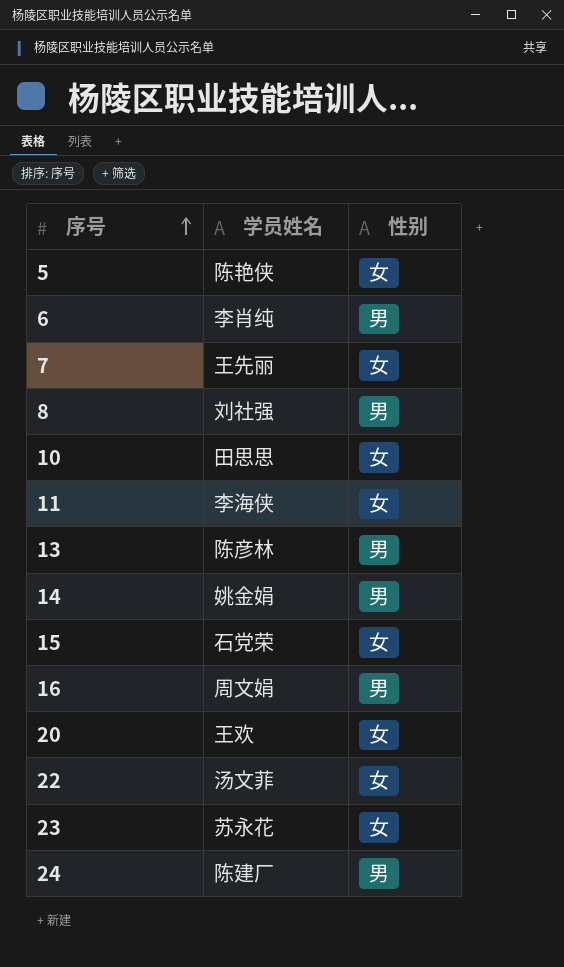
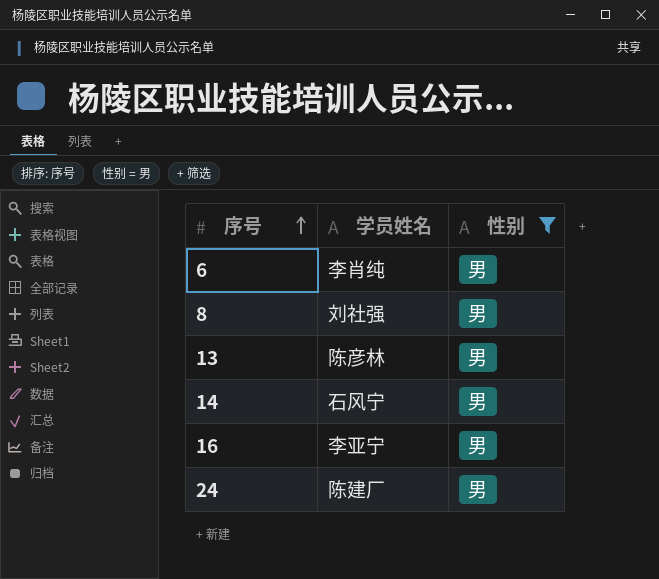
filter: none -> 性别 = 男
14 | 学员姓名: 姚金娟 -> 石风宁
16 | 学员姓名: 周文娟 -> 李亚宁

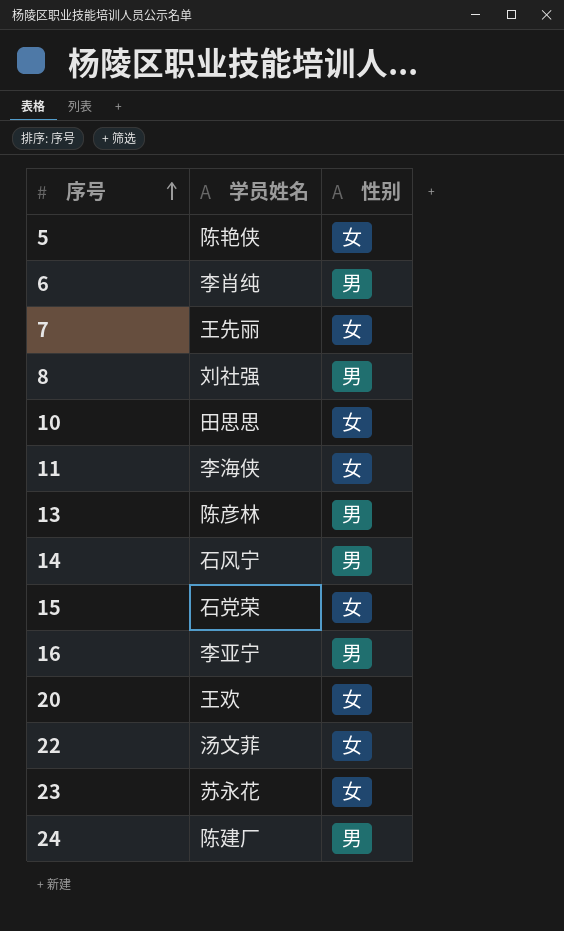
filter: 性别 = 男 -> none

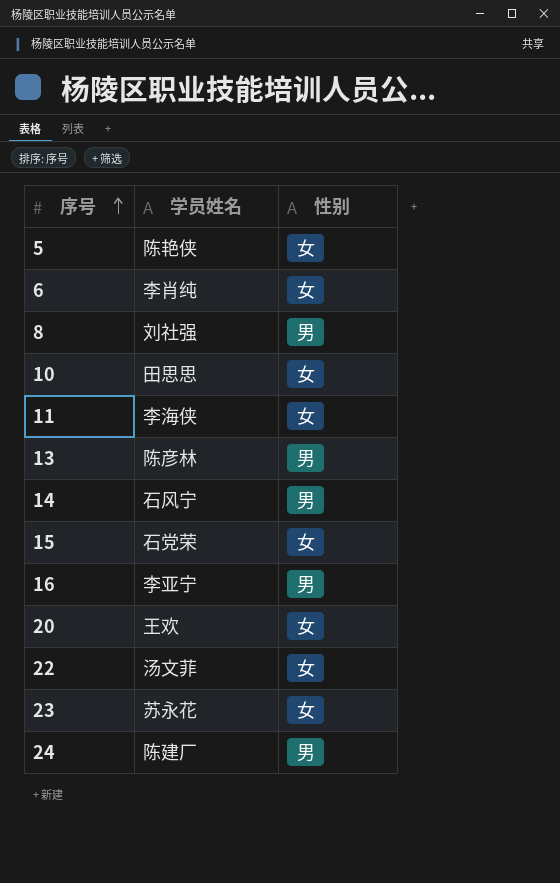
row 7: 王先丽 | 女 -> none
6 | 性别: 男 -> 女

